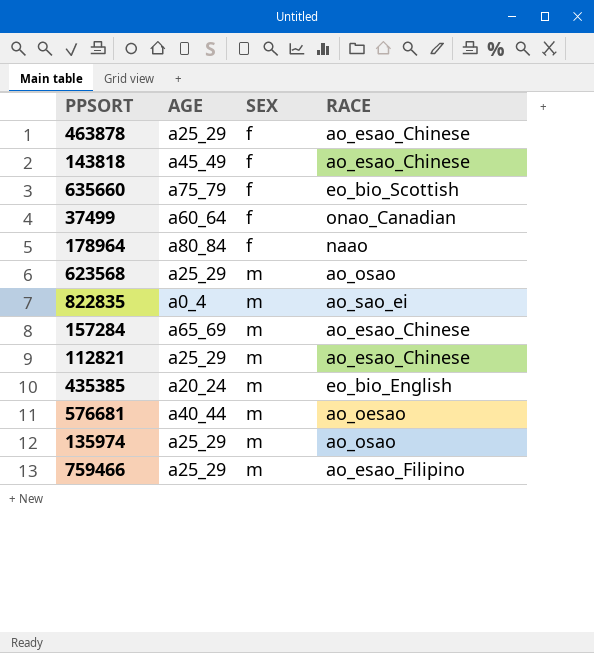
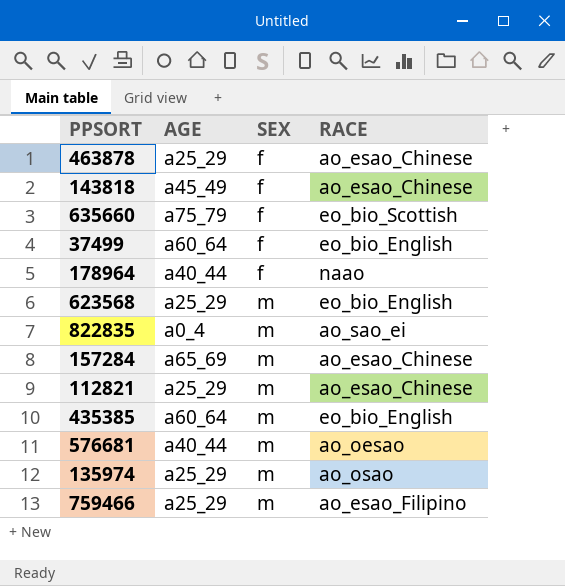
37499 | RACE: onao_Canadian -> eo_bio_English
178964 | AGE: a80_84 -> a40_44
623568 | RACE: ao_osao -> eo_bio_English
435385 | AGE: a20_24 -> a60_64

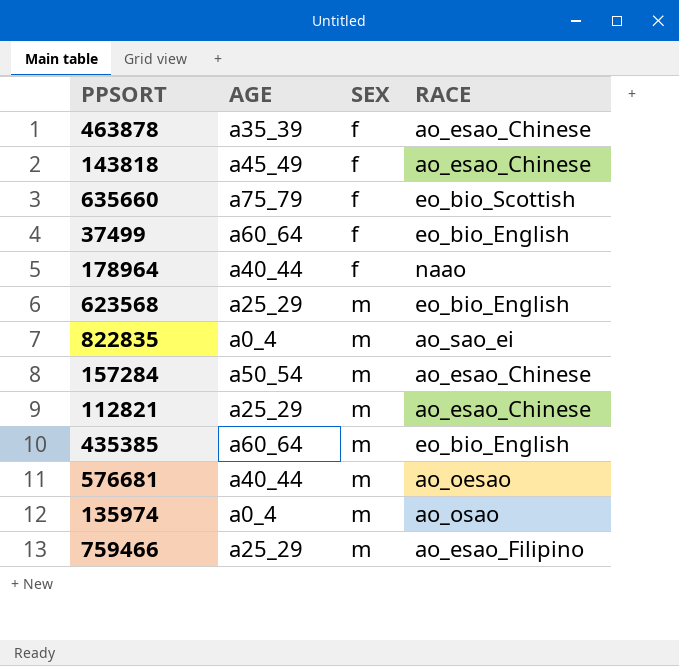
463878 | AGE: a25_29 -> a35_39
157284 | AGE: a65_69 -> a50_54
135974 | AGE: a25_29 -> a0_4

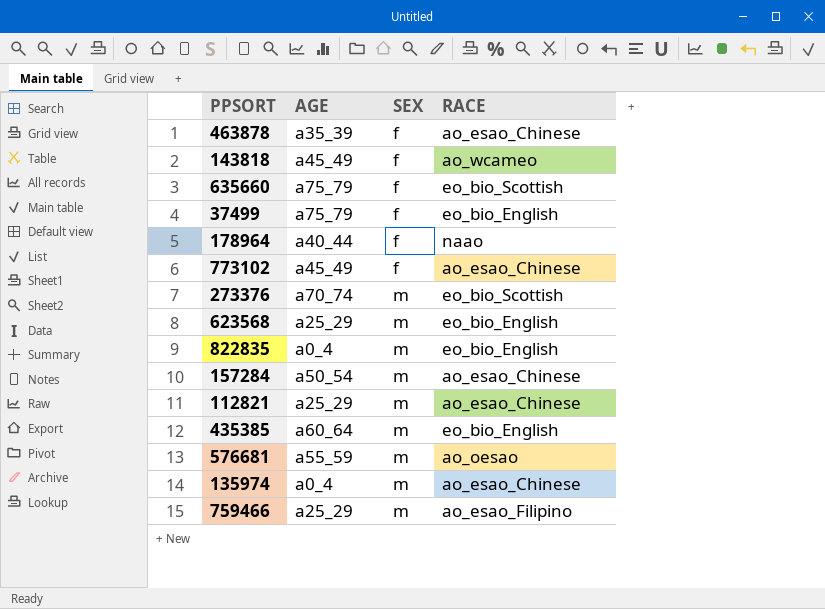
143818 | RACE: ao_esao_Chinese -> ao_wcameo
37499 | AGE: a60_64 -> a75_79
row 773102: none -> a45_49 | f | ao_esao_Chinese
row 273376: none -> a70_74 | m | eo_bio_Scottish
822835 | RACE: ao_sao_ei -> eo_bio_English
576681 | AGE: a40_44 -> a55_59
135974 | RACE: ao_osao -> ao_esao_Chinese

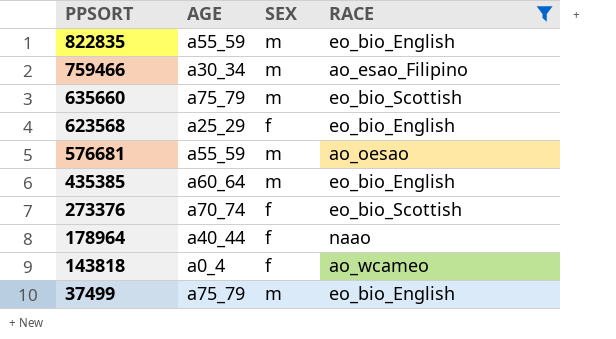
filter: none -> RACE != ao_esao_Chinese
row order: SEX ascending -> PPSORT descending
822835 | AGE: a0_4 -> a55_59
759466 | AGE: a25_29 -> a30_34
635660 | SEX: f -> m
623568 | SEX: m -> f
273376 | SEX: m -> f
143818 | AGE: a45_49 -> a0_4
37499 | SEX: f -> m

